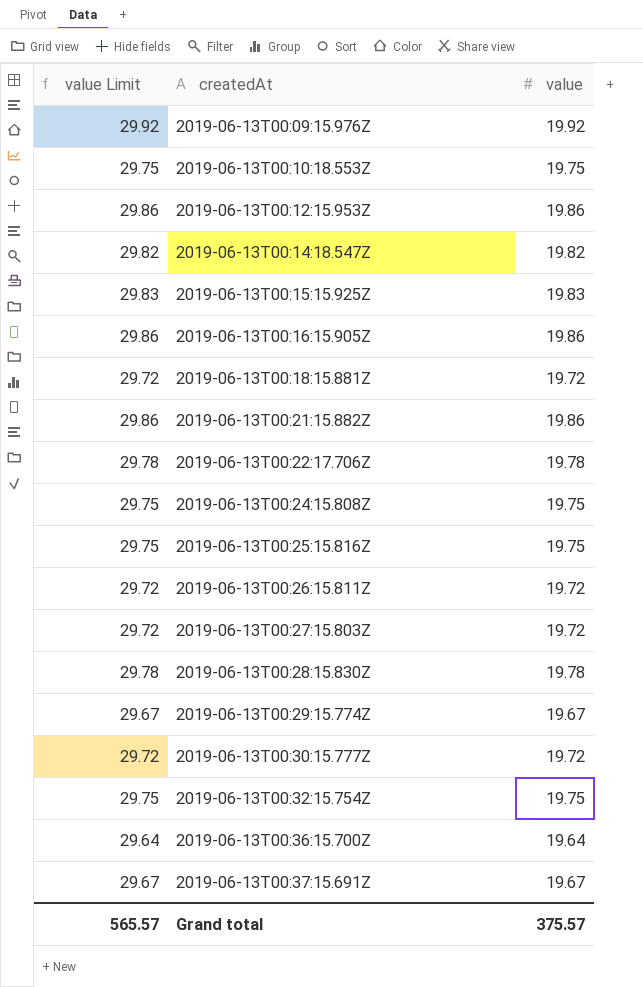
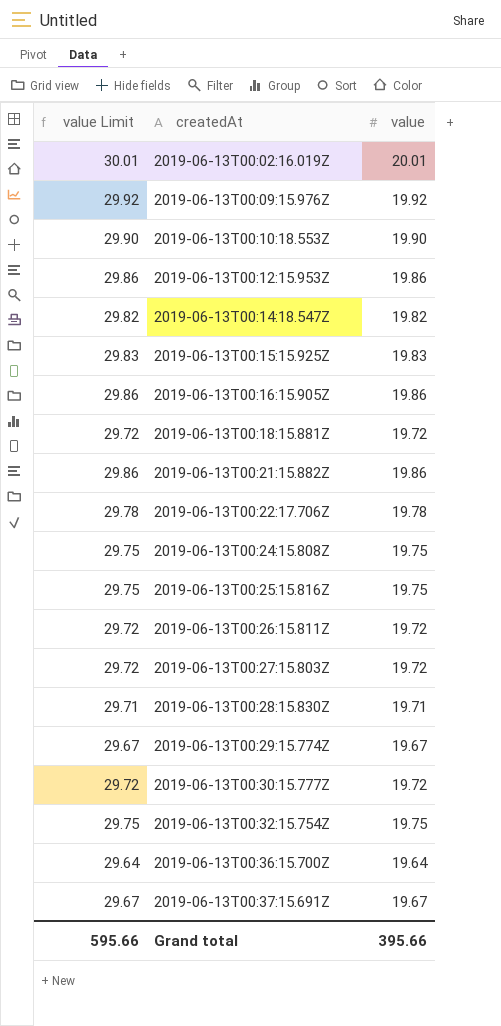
row 2019-06-13T00:02:16.019Z: none -> 30.01 | 20.01
2019-06-13T00:10:18.553Z | value Limit: 29.75 -> 29.90
2019-06-13T00:10:18.553Z | value: 19.75 -> 19.90
2019-06-13T00:28:15.830Z | value Limit: 29.78 -> 29.71
2019-06-13T00:28:15.830Z | value: 19.78 -> 19.71
Grand total | value Limit: 565.57 -> 595.66
Grand total | value: 375.57 -> 395.66

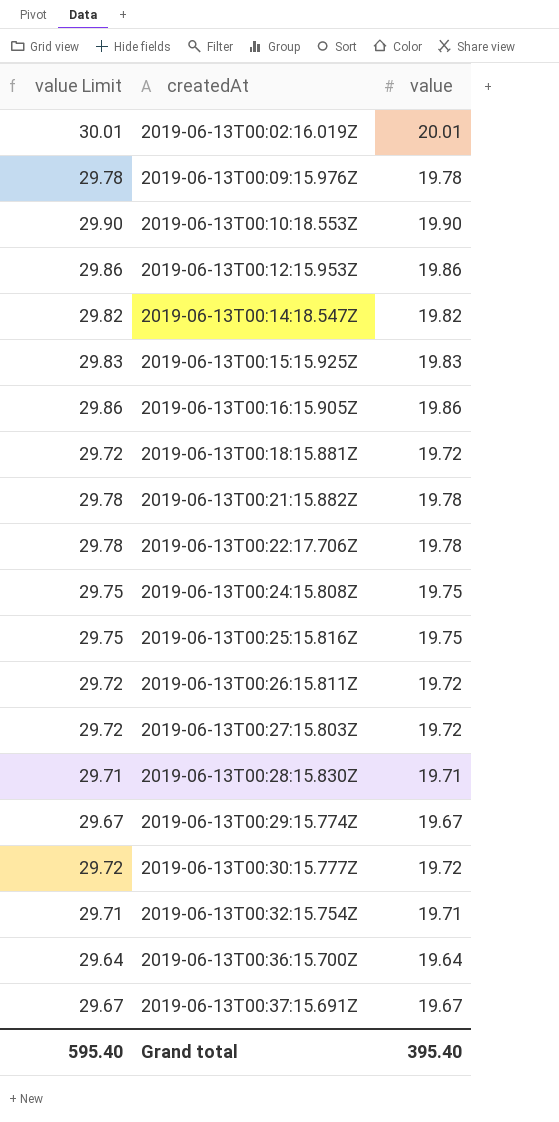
2019-06-13T00:09:15.976Z | value Limit: 29.92 -> 29.78
2019-06-13T00:09:15.976Z | value: 19.92 -> 19.78
2019-06-13T00:21:15.882Z | value Limit: 29.86 -> 29.78
2019-06-13T00:21:15.882Z | value: 19.86 -> 19.78
2019-06-13T00:32:15.754Z | value Limit: 29.75 -> 29.71
2019-06-13T00:32:15.754Z | value: 19.75 -> 19.71
Grand total | value Limit: 595.66 -> 595.40
Grand total | value: 395.66 -> 395.40

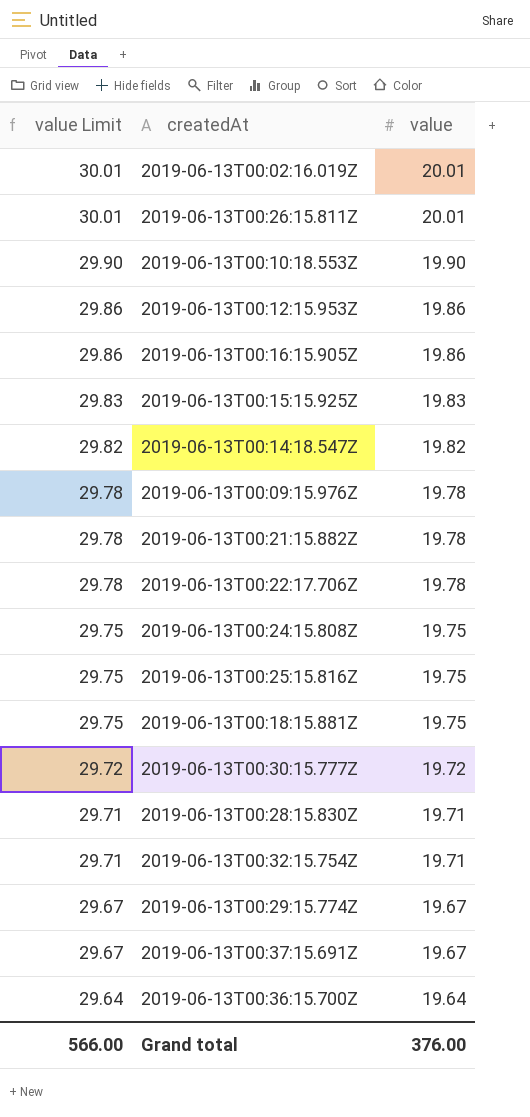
row order: createdAt ascending -> value Limit descending
row 2019-06-13T00:27:15.803Z: 29.72 | 19.72 -> none
2019-06-13T00:26:15.811Z | value Limit: 29.72 -> 30.01
2019-06-13T00:26:15.811Z | value: 19.72 -> 20.01
2019-06-13T00:18:15.881Z | value Limit: 29.72 -> 29.75
2019-06-13T00:18:15.881Z | value: 19.72 -> 19.75
Grand total | value Limit: 595.40 -> 566.00
Grand total | value: 395.40 -> 376.00

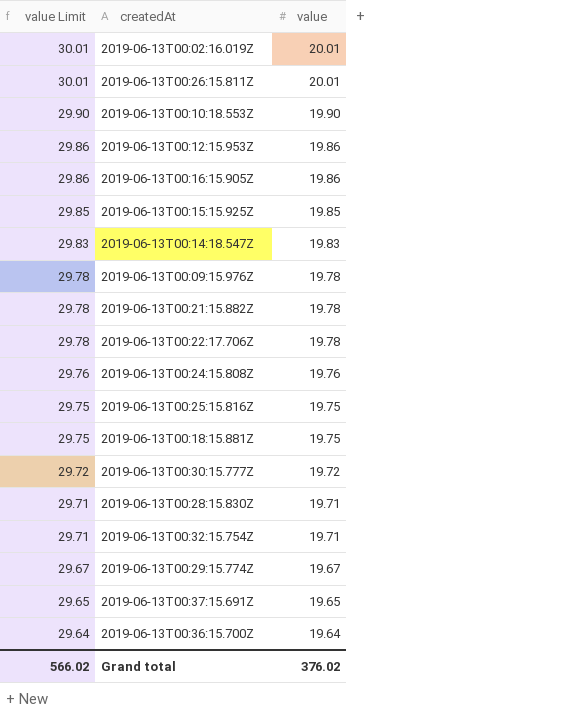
2019-06-13T00:15:15.925Z | value Limit: 29.83 -> 29.85
2019-06-13T00:15:15.925Z | value: 19.83 -> 19.85
2019-06-13T00:14:18.547Z | value Limit: 29.82 -> 29.83
2019-06-13T00:14:18.547Z | value: 19.82 -> 19.83
2019-06-13T00:24:15.808Z | value Limit: 29.75 -> 29.76
2019-06-13T00:24:15.808Z | value: 19.75 -> 19.76
2019-06-13T00:37:15.691Z | value Limit: 29.67 -> 29.65
2019-06-13T00:37:15.691Z | value: 19.67 -> 19.65
Grand total | value Limit: 566.00 -> 566.02
Grand total | value: 376.00 -> 376.02

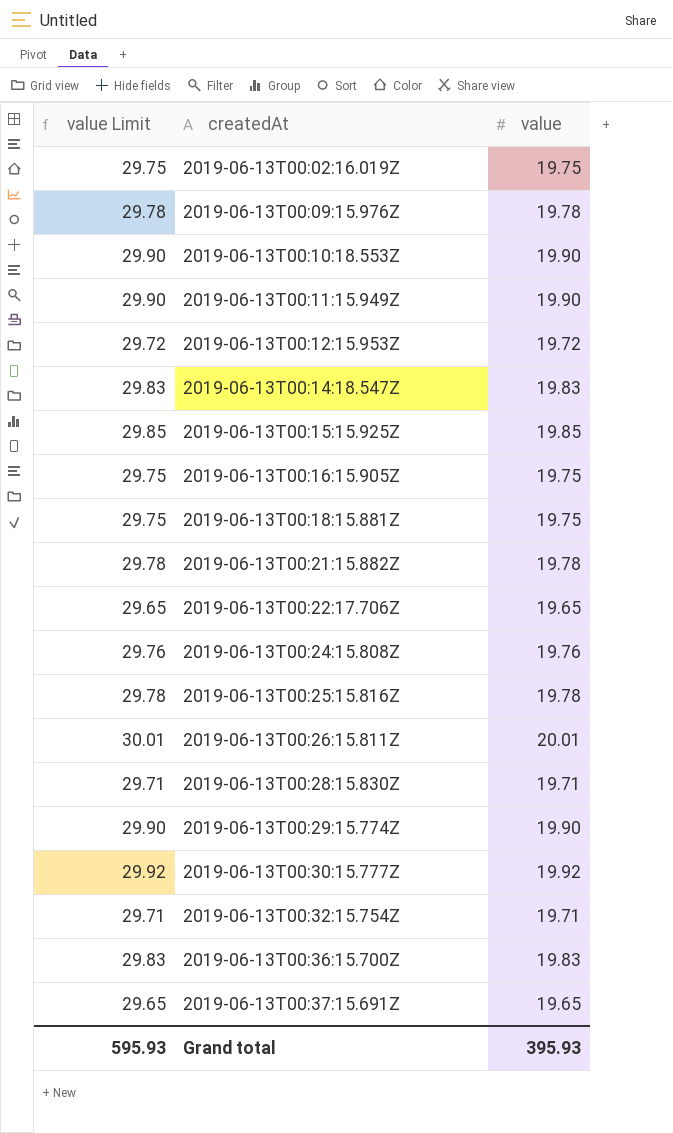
row order: value Limit descending -> createdAt ascending
2019-06-13T00:02:16.019Z | value Limit: 30.01 -> 29.75
2019-06-13T00:02:16.019Z | value: 20.01 -> 19.75
row 2019-06-13T00:11:15.949Z: none -> 29.90 | 19.90
2019-06-13T00:12:15.953Z | value Limit: 29.86 -> 29.72
2019-06-13T00:12:15.953Z | value: 19.86 -> 19.72
2019-06-13T00:16:15.905Z | value Limit: 29.86 -> 29.75
2019-06-13T00:16:15.905Z | value: 19.86 -> 19.75
2019-06-13T00:22:17.706Z | value Limit: 29.78 -> 29.65
2019-06-13T00:22:17.706Z | value: 19.78 -> 19.65
2019-06-13T00:25:15.816Z | value Limit: 29.75 -> 29.78
2019-06-13T00:25:15.816Z | value: 19.75 -> 19.78
2019-06-13T00:29:15.774Z | value Limit: 29.67 -> 29.90
2019-06-13T00:29:15.774Z | value: 19.67 -> 19.90
2019-06-13T00:30:15.777Z | value Limit: 29.72 -> 29.92
2019-06-13T00:30:15.777Z | value: 19.72 -> 19.92
2019-06-13T00:36:15.700Z | value Limit: 29.64 -> 29.83
2019-06-13T00:36:15.700Z | value: 19.64 -> 19.83
Grand total | value Limit: 566.02 -> 595.93
Grand total | value: 376.02 -> 395.93

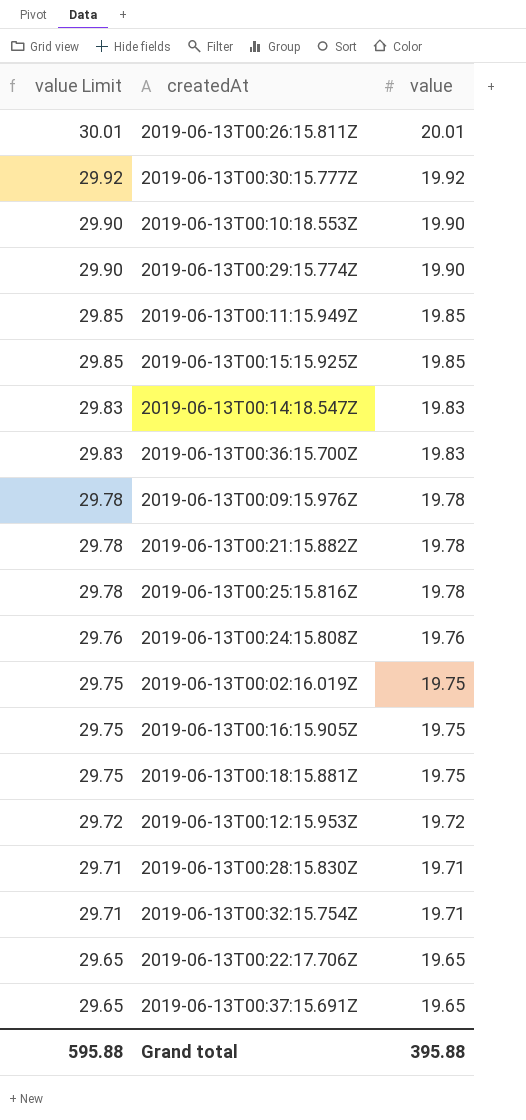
row order: createdAt ascending -> value Limit descending
2019-06-13T00:11:15.949Z | value Limit: 29.90 -> 29.85
2019-06-13T00:11:15.949Z | value: 19.90 -> 19.85
Grand total | value Limit: 595.93 -> 595.88
Grand total | value: 395.93 -> 395.88

